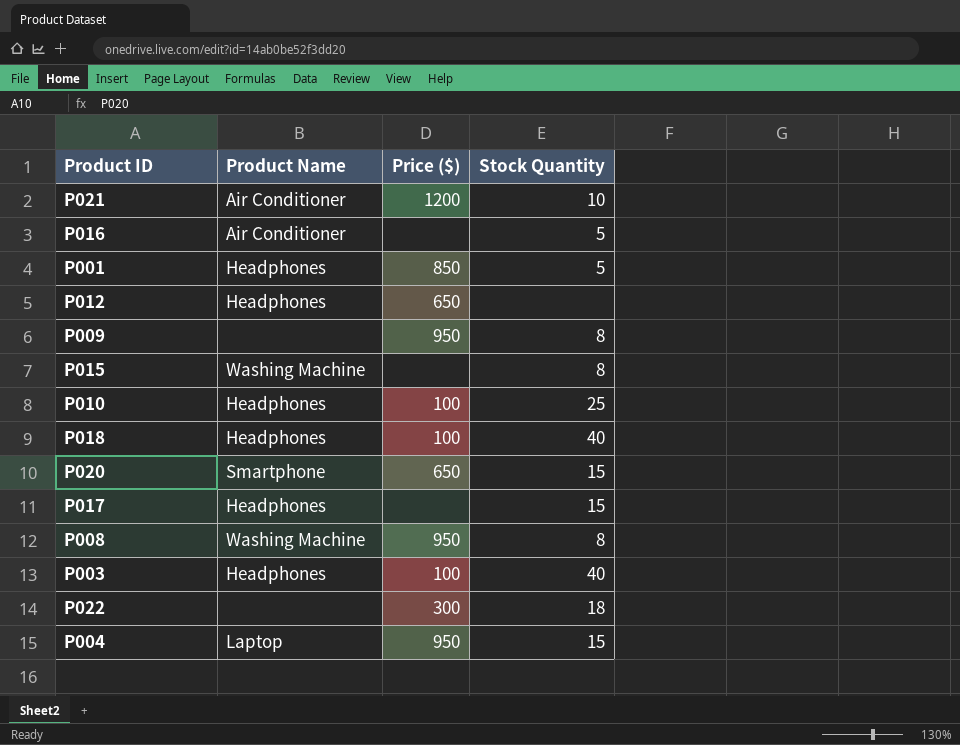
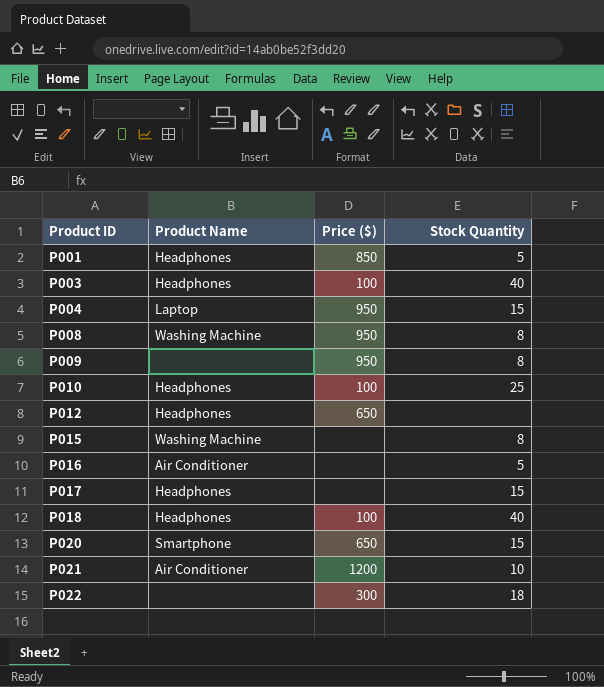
row order: none -> Product ID ascending

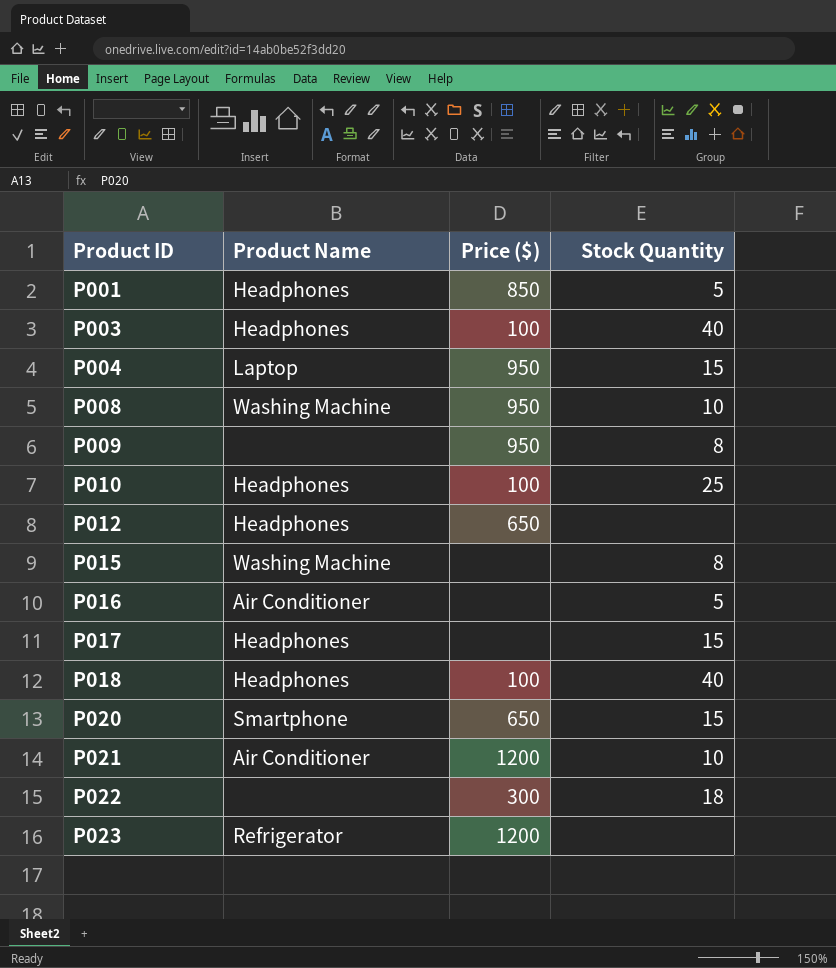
P008 | Stock Quantity: 8 -> 10
row P023: none -> Refrigerator | 1200 | none

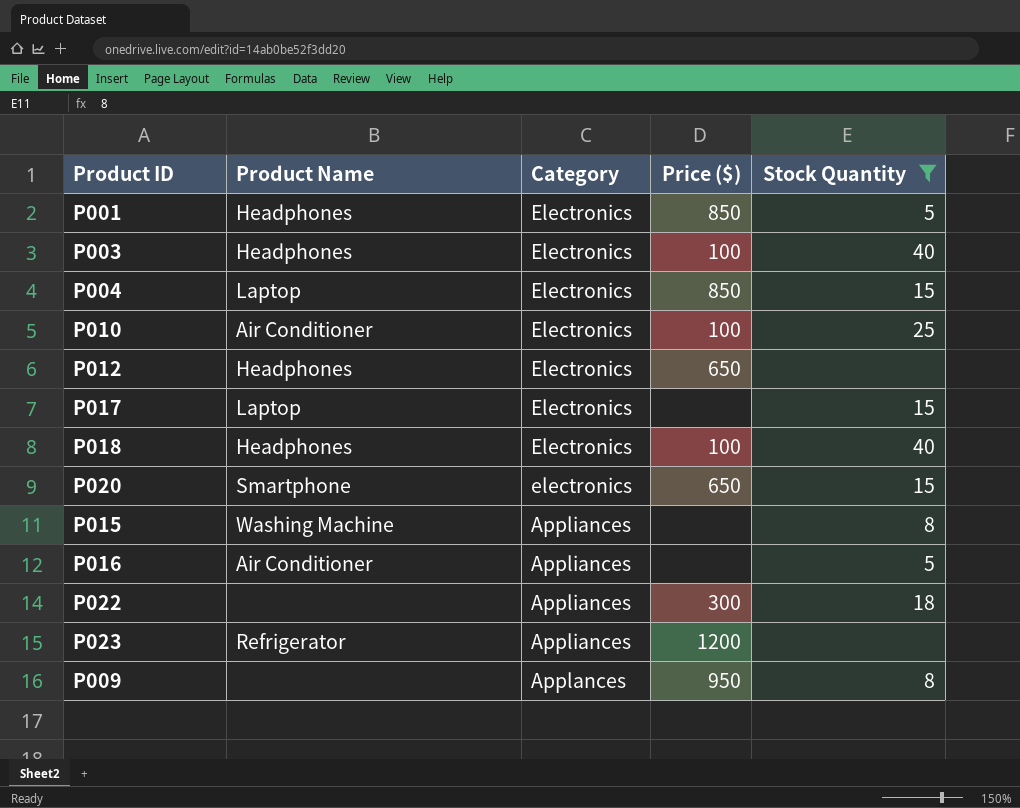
filter: none -> Stock Quantity != 10
row order: Product ID ascending -> Category descending
column Category | position: none -> 3
P004 | Price ($): 950 -> 850
P010 | Product Name: Headphones -> Air Conditioner
P017 | Product Name: Headphones -> Laptop

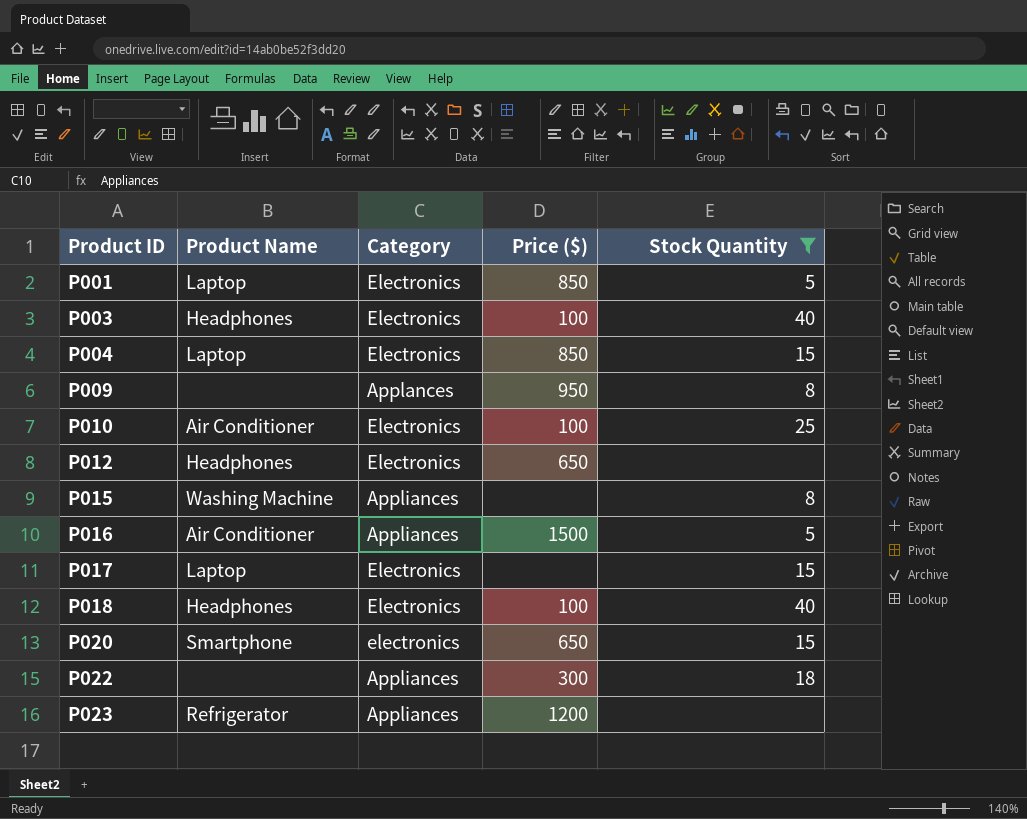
row order: Category descending -> Product ID ascending
P001 | Product Name: Headphones -> Laptop
P016 | Price ($): none -> 1500

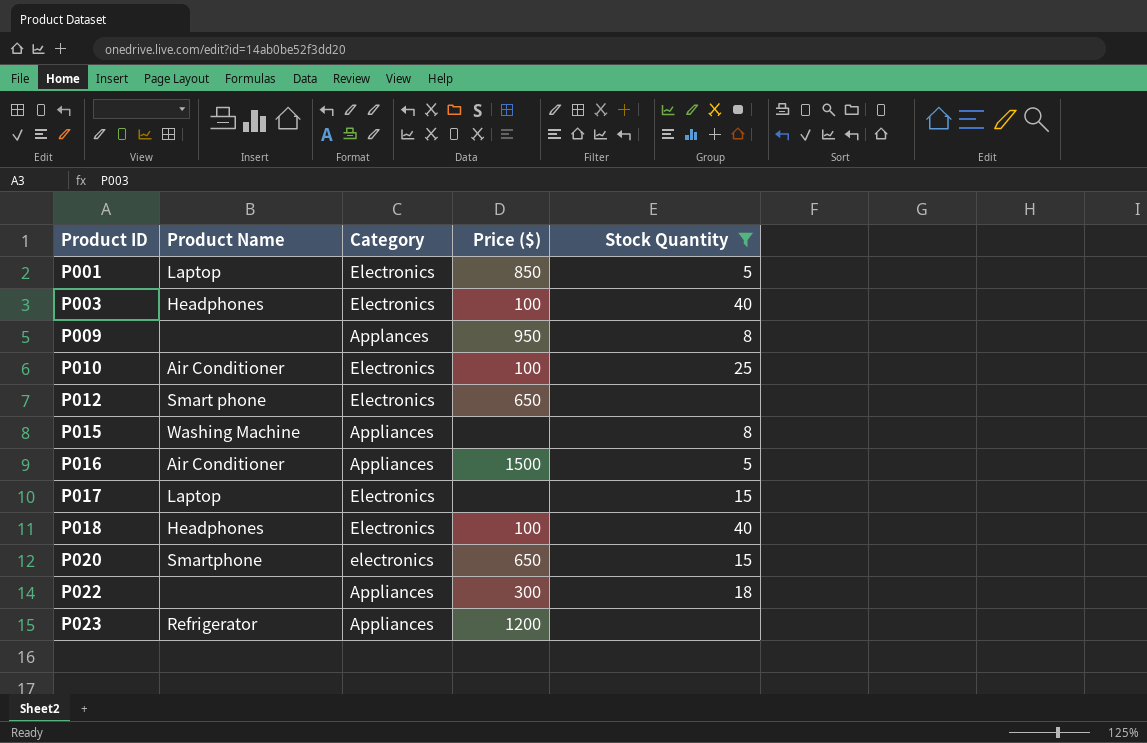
row P004: Laptop | Electronics | 850 | 15 -> none
P012 | Product Name: Headphones -> Smart phone

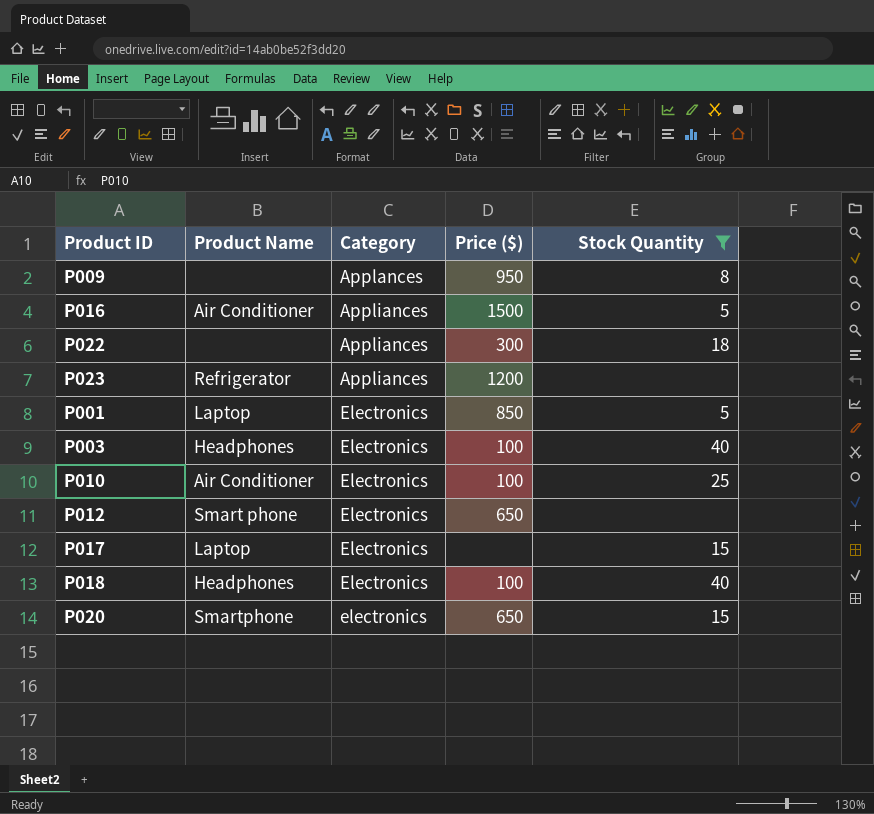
row order: Product ID ascending -> Category ascending
row P015: Washing Machine | Appliances | none | 8 -> none

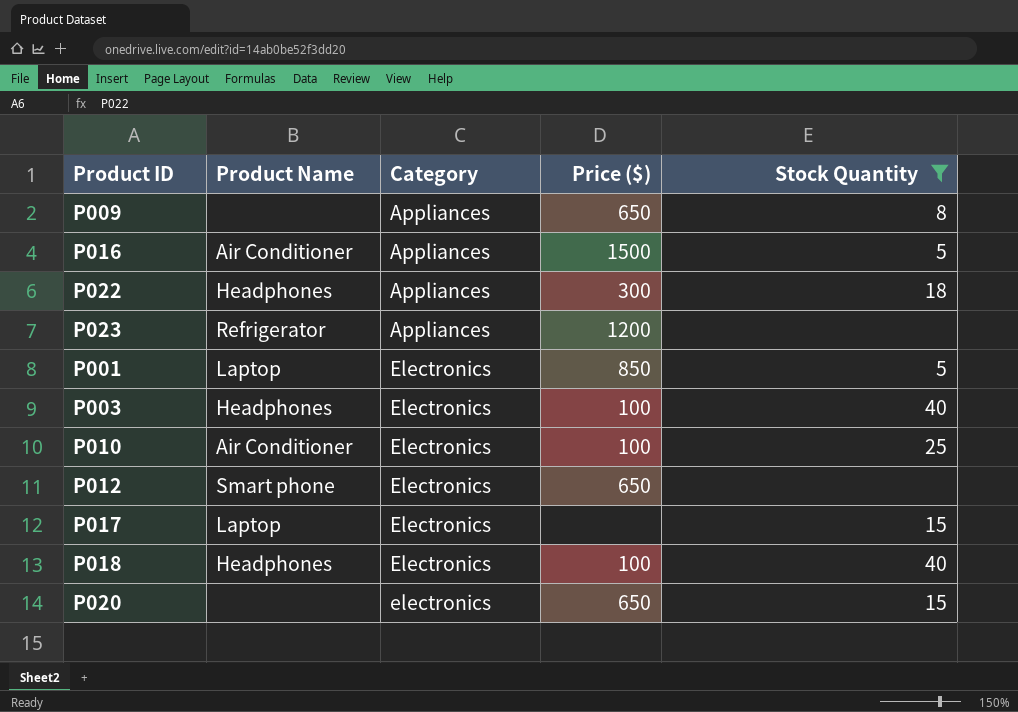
P009 | Category: Applances -> Appliances
P009 | Price ($): 950 -> 650
P022 | Product Name: none -> Headphones
P020 | Product Name: Smartphone -> none

